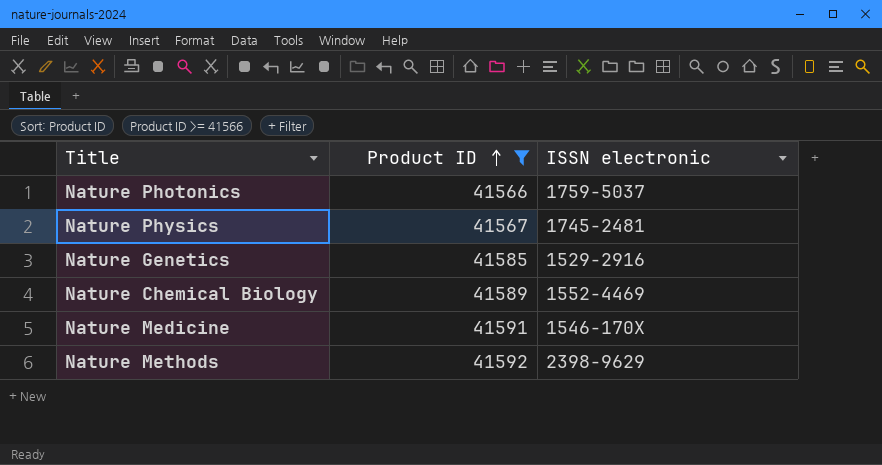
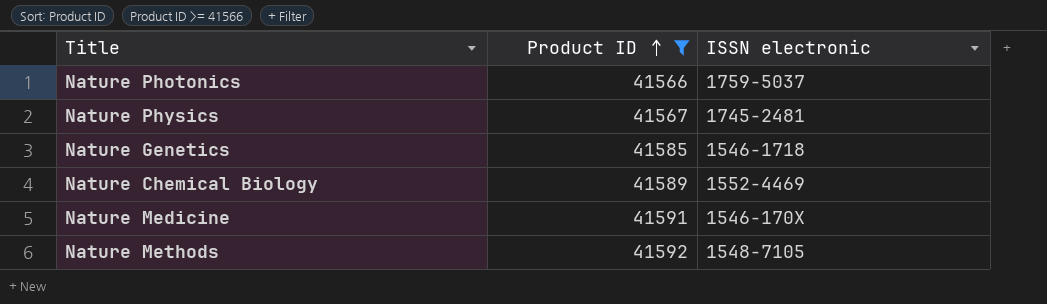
Nature Genetics | ISSN electronic: 1529-2916 -> 1546-1718
Nature Methods | ISSN electronic: 2398-9629 -> 1548-7105

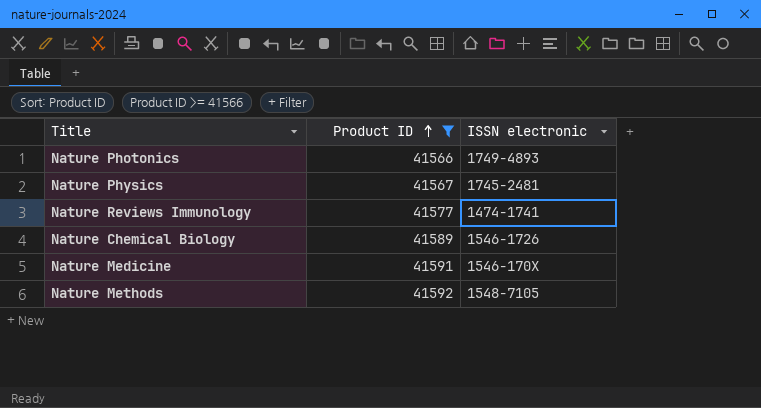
row Nature Genetics: 41585 | 1546-1718 -> none
Nature Photonics | ISSN electronic: 1759-5037 -> 1749-4893
row Nature Reviews Immunology: none -> 41577 | 1474-1741
Nature Chemical Biology | ISSN electronic: 1552-4469 -> 1546-1726

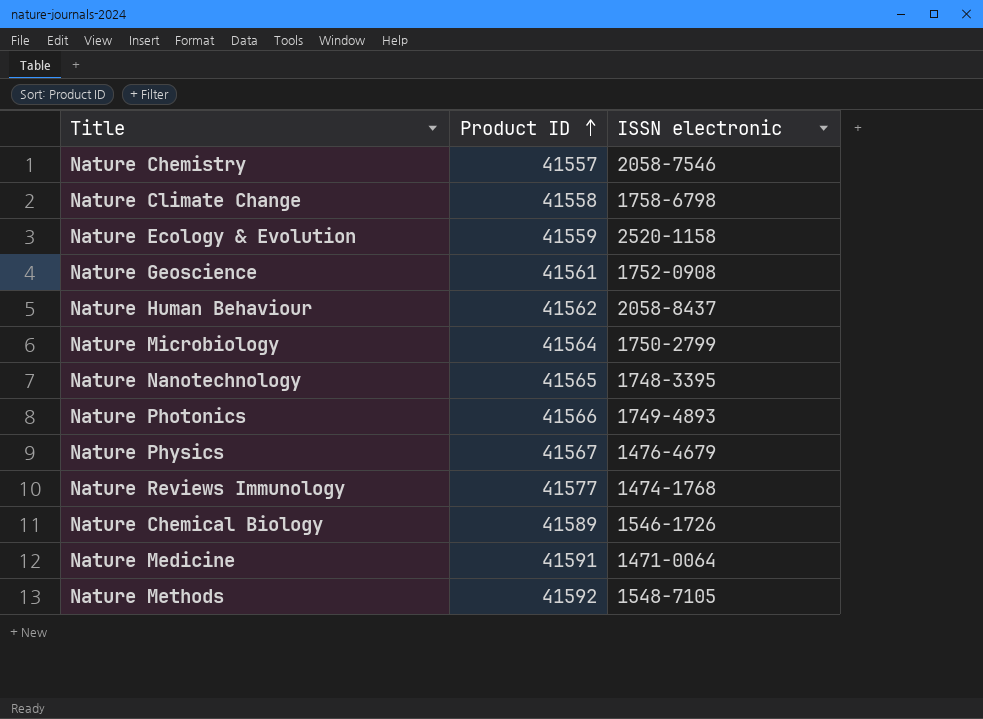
filter: Product ID >= 41566 -> none
Nature Physics | ISSN electronic: 1745-2481 -> 1476-4679
Nature Reviews Immunology | ISSN electronic: 1474-1741 -> 1474-1768
Nature Medicine | ISSN electronic: 1546-170X -> 1471-0064

